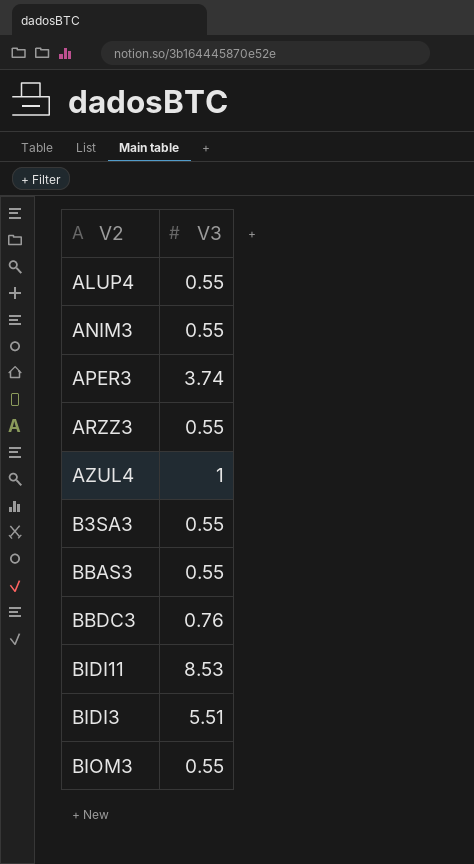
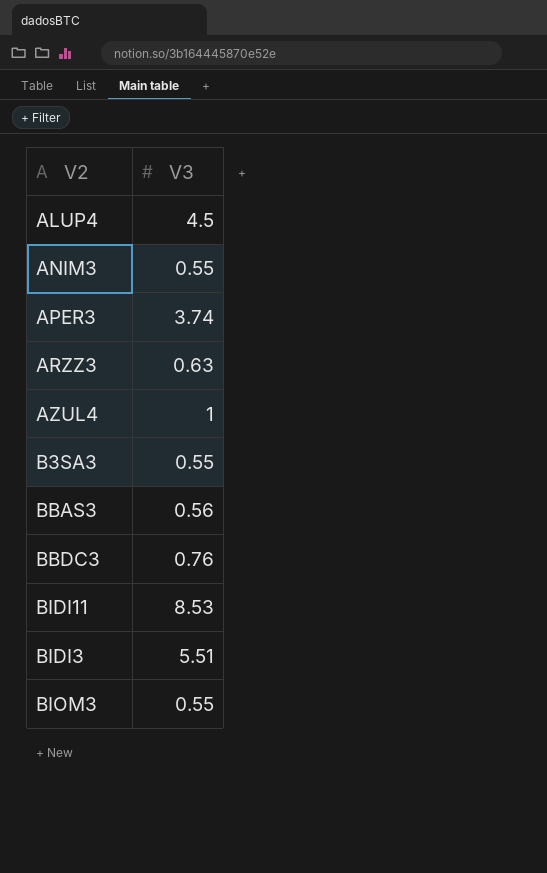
ALUP4 | V3: 0.55 -> 4.5
ARZZ3 | V3: 0.55 -> 0.63
BBAS3 | V3: 0.55 -> 0.56

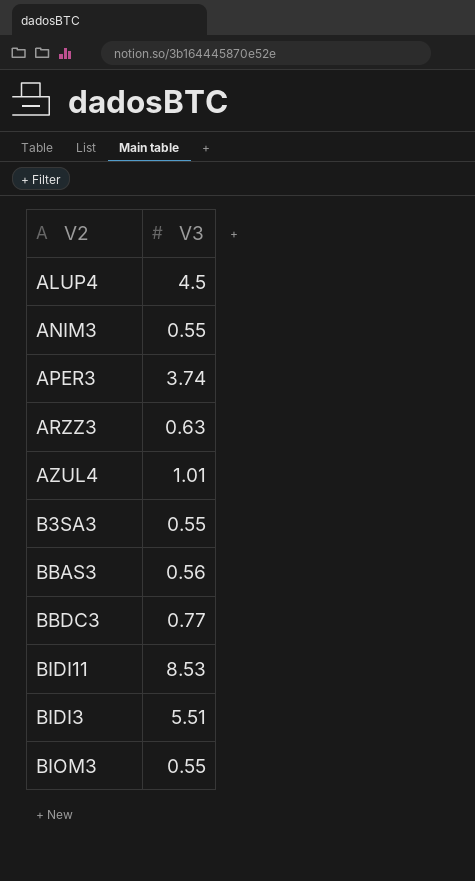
AZUL4 | V3: 1 -> 1.01
BBDC3 | V3: 0.76 -> 0.77

